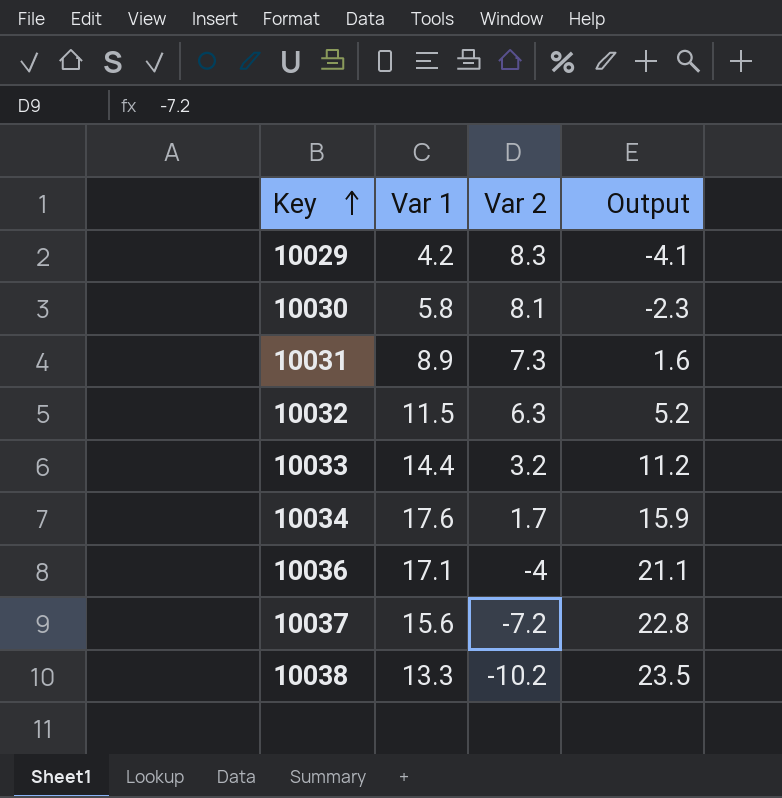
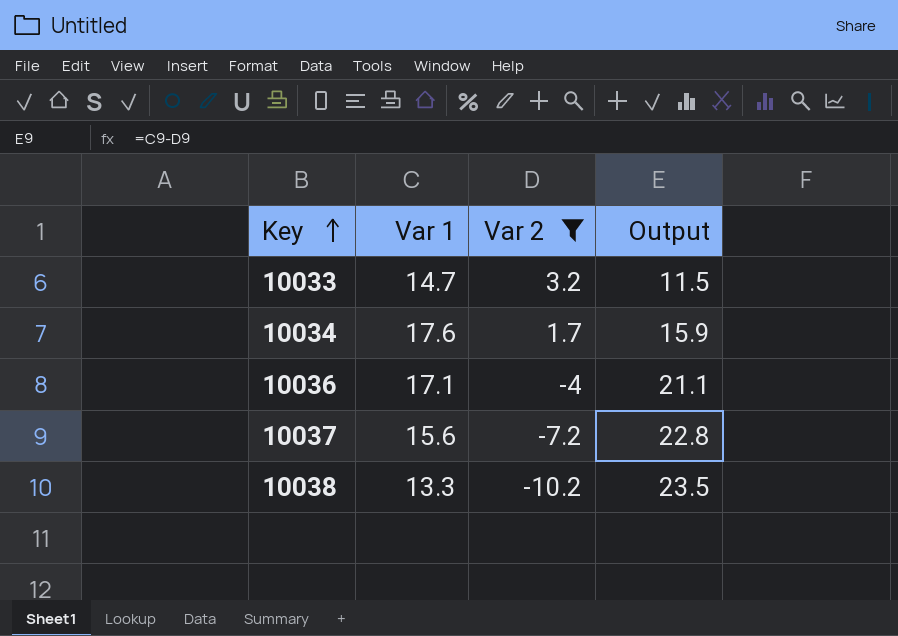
filter: none -> Var 2 <= 3.2
10033 | Var 1: 14.4 -> 14.7
10033 | Output: 11.2 -> 11.5

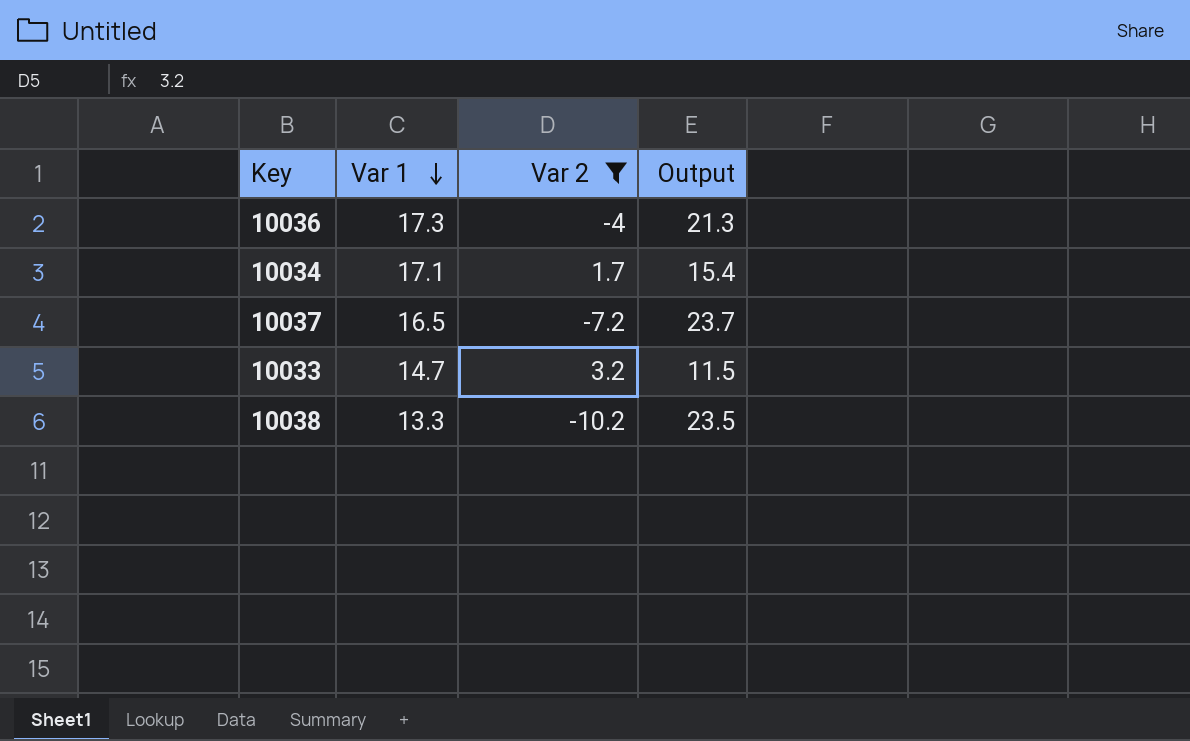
row order: Key ascending -> Var 1 descending
10036 | Var 1: 17.1 -> 17.3
10036 | Output: 21.1 -> 21.3
10034 | Var 1: 17.6 -> 17.1
10034 | Output: 15.9 -> 15.4
10037 | Var 1: 15.6 -> 16.5
10037 | Output: 22.8 -> 23.7

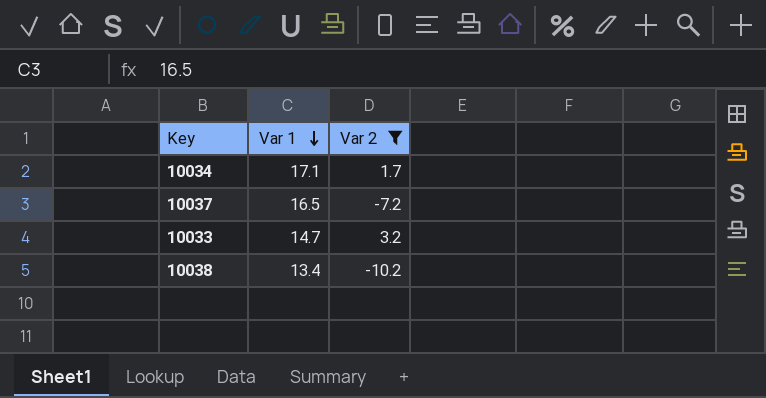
column Output | formula: [Var 1] - [Var 2] -> none
row 10036: 17.3 | -4 | 21.3 -> none
10038 | Var 1: 13.3 -> 13.4

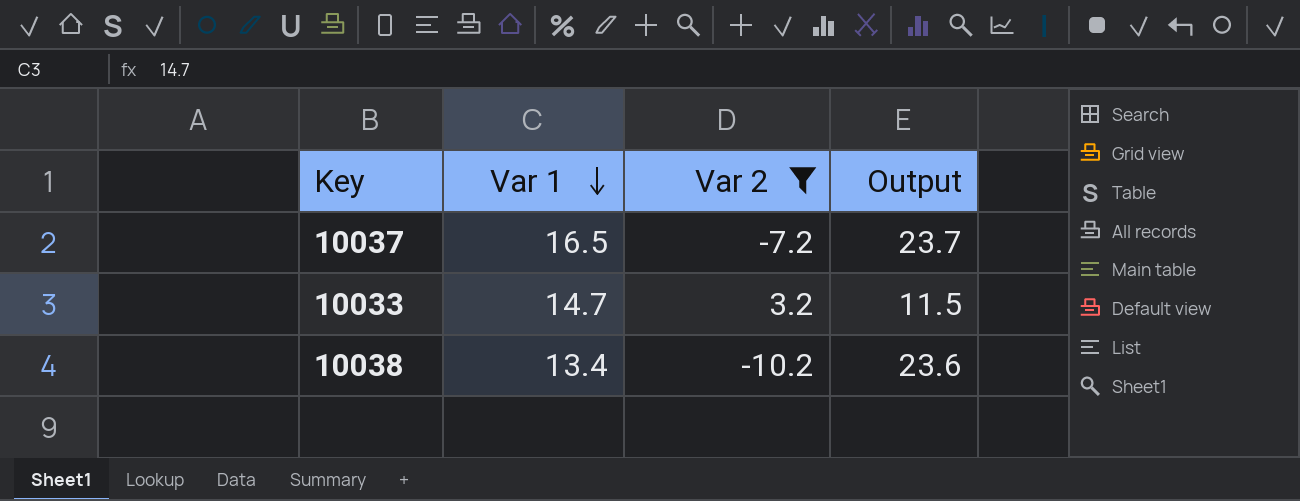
column Output | formula: none -> [Var 1] - [Var 2]
row 10034: 17.1 | 1.7 -> none

